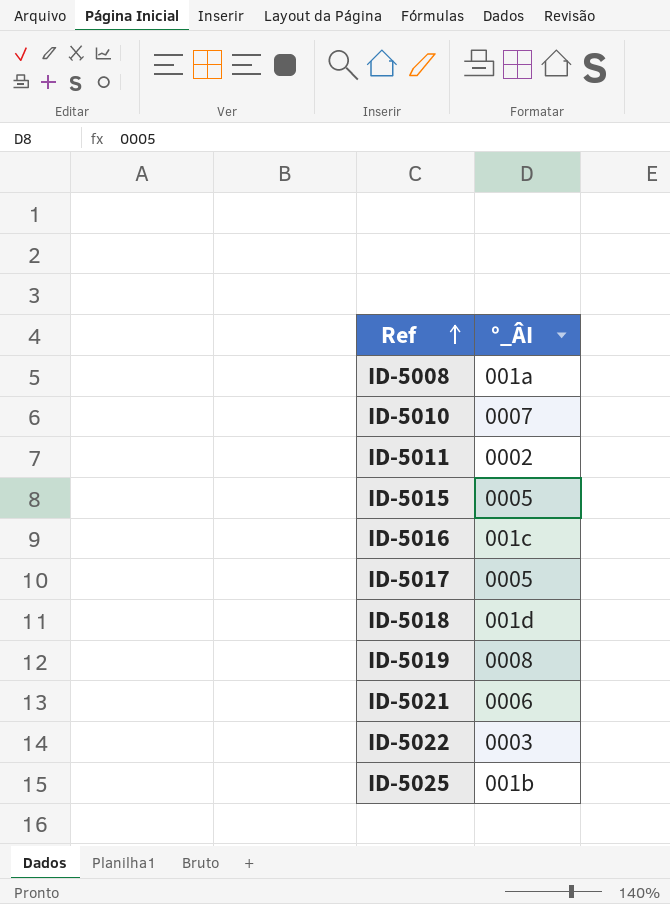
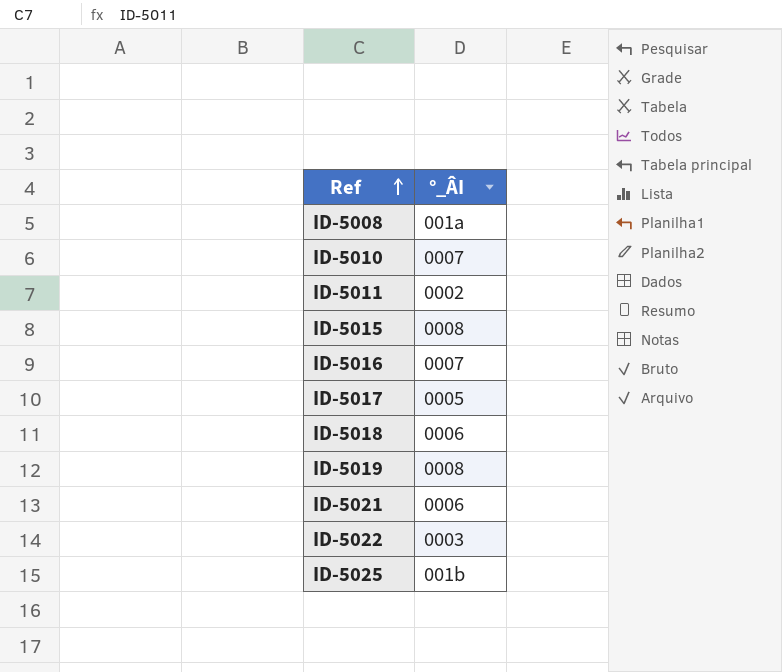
ID-5015 | °_ÂI: 0005 -> 0008
ID-5016 | °_ÂI: 001c -> 0007
ID-5018 | °_ÂI: 001d -> 0006

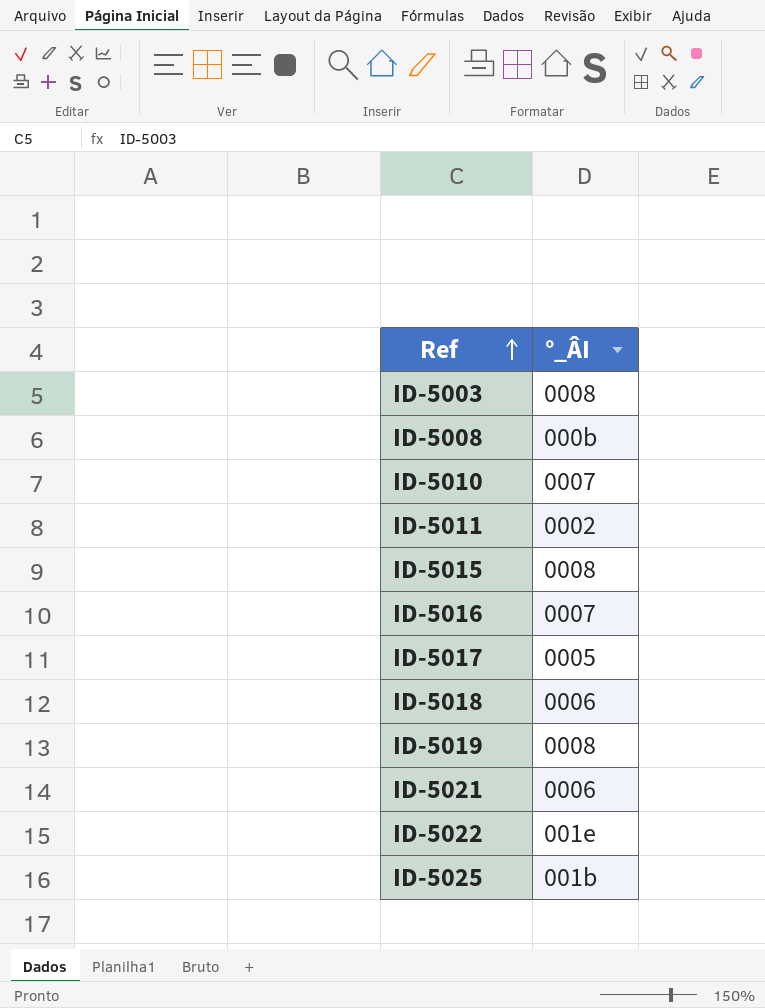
row ID-5003: none -> 0008
ID-5008 | °_ÂI: 001a -> 000b
ID-5022 | °_ÂI: 0003 -> 001e

